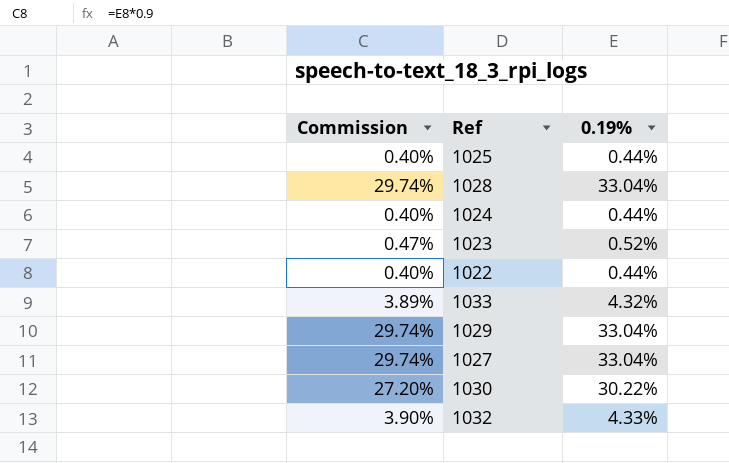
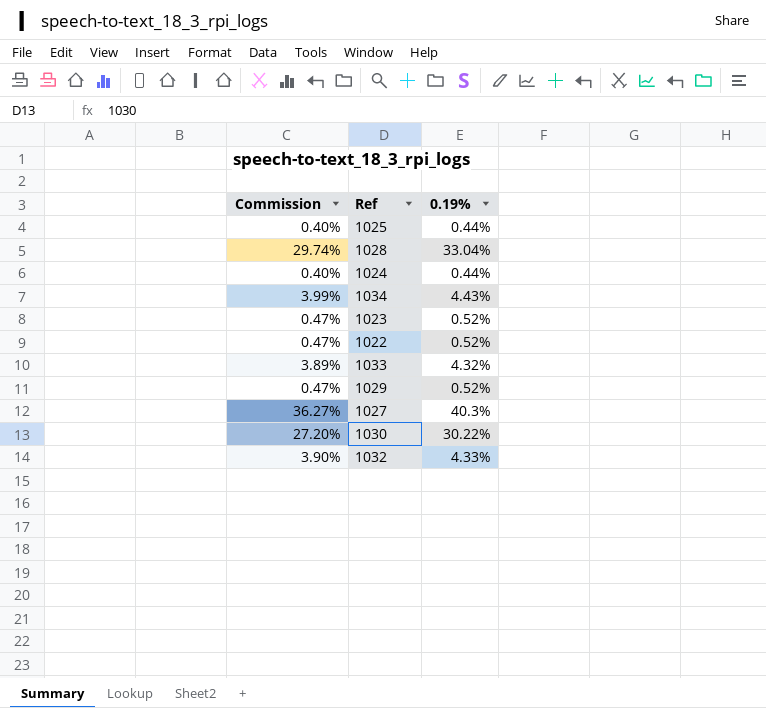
row 1034: none -> 3.99% | 4.43%
1022 | Commission: 0.40% -> 0.47%
1022 | 0.19%: 0.44% -> 0.52%
1029 | Commission: 29.74% -> 0.47%
1029 | 0.19%: 33.04% -> 0.52%
1027 | Commission: 29.74% -> 36.27%
1027 | 0.19%: 33.04% -> 40.3%

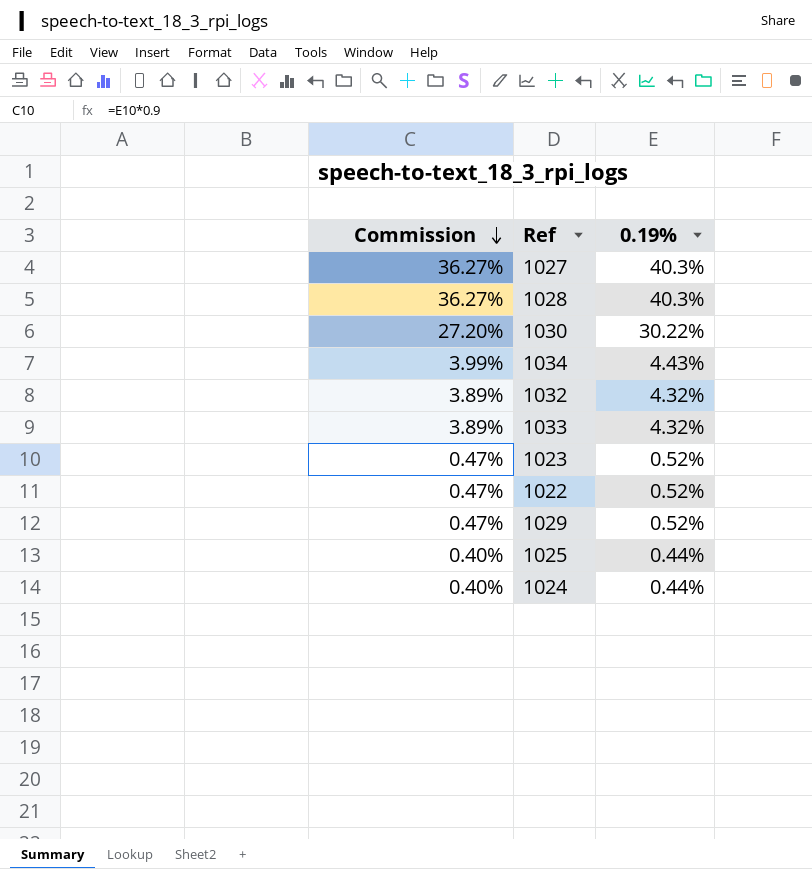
row order: none -> Commission descending
1028 | Commission: 29.74% -> 36.27%
1028 | 0.19%: 33.04% -> 40.3%
1032 | Commission: 3.90% -> 3.89%
1032 | 0.19%: 4.33% -> 4.32%

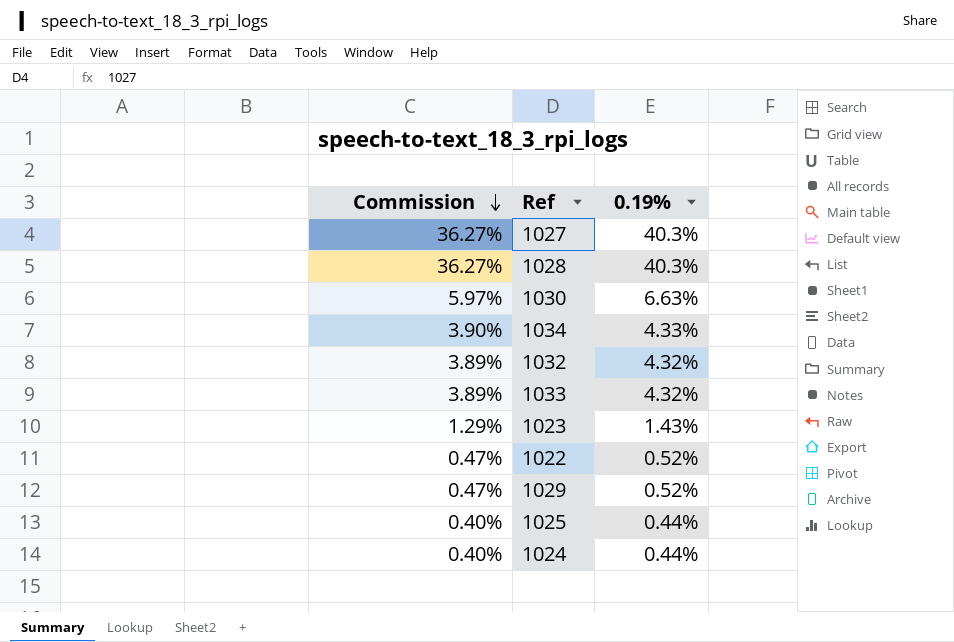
1030 | Commission: 27.20% -> 5.97%
1030 | 0.19%: 30.22% -> 6.63%
1034 | Commission: 3.99% -> 3.90%
1034 | 0.19%: 4.43% -> 4.33%
1023 | Commission: 0.47% -> 1.29%
1023 | 0.19%: 0.52% -> 1.43%

